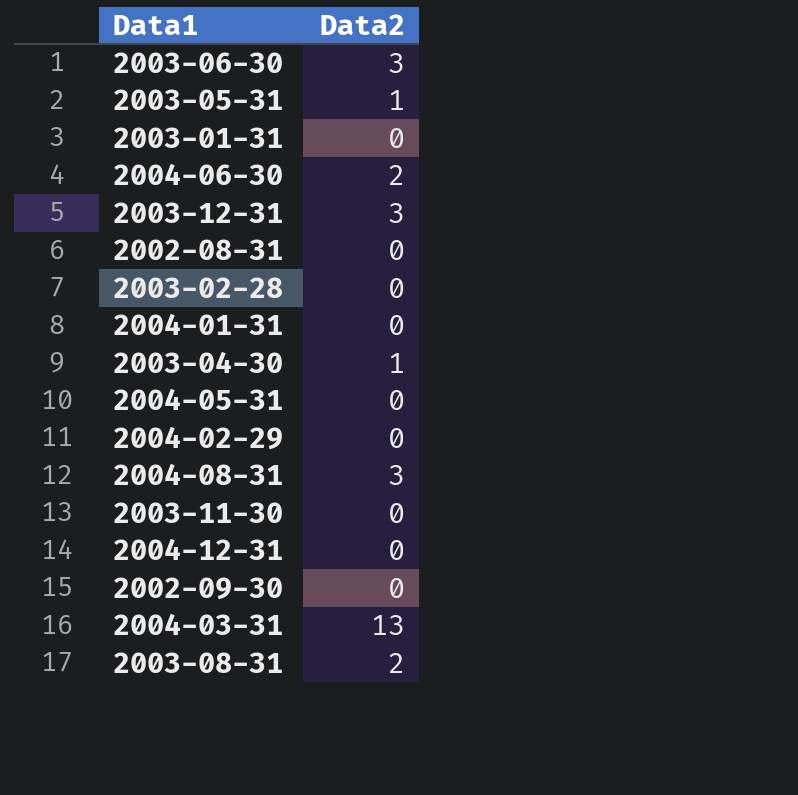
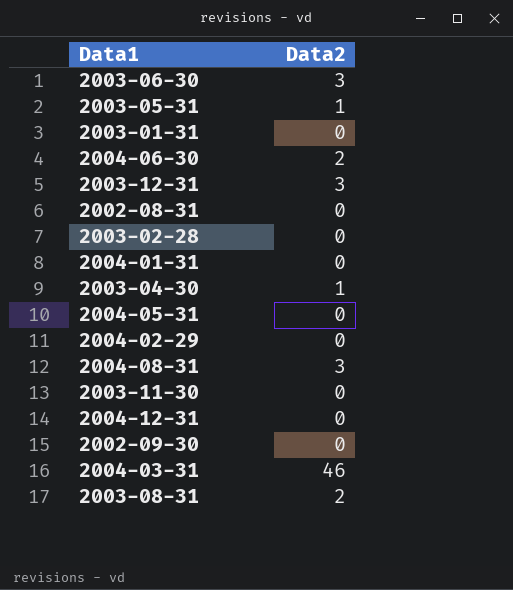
2004-03-31 | Data2: 13 -> 46

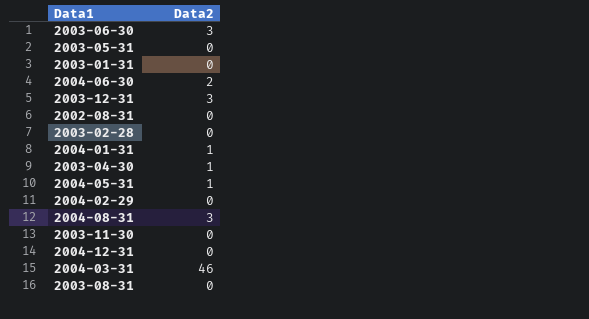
row 2002-09-30: 0 -> none
2003-05-31 | Data2: 1 -> 0
2004-01-31 | Data2: 0 -> 1
2004-05-31 | Data2: 0 -> 1
2003-08-31 | Data2: 2 -> 0

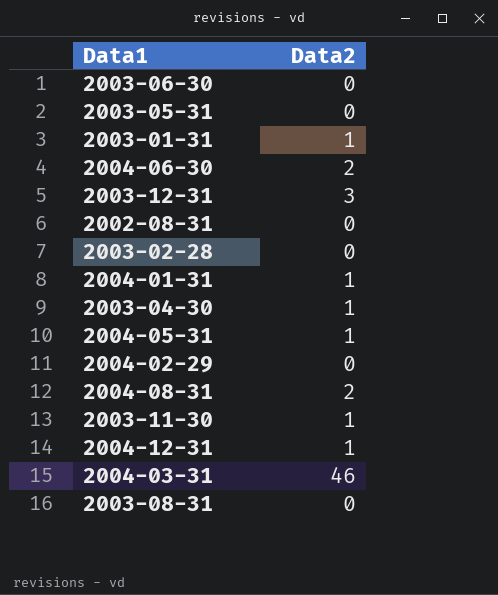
2003-06-30 | Data2: 3 -> 0
2003-01-31 | Data2: 0 -> 1
2004-08-31 | Data2: 3 -> 2
2003-11-30 | Data2: 0 -> 1
2004-12-31 | Data2: 0 -> 1

